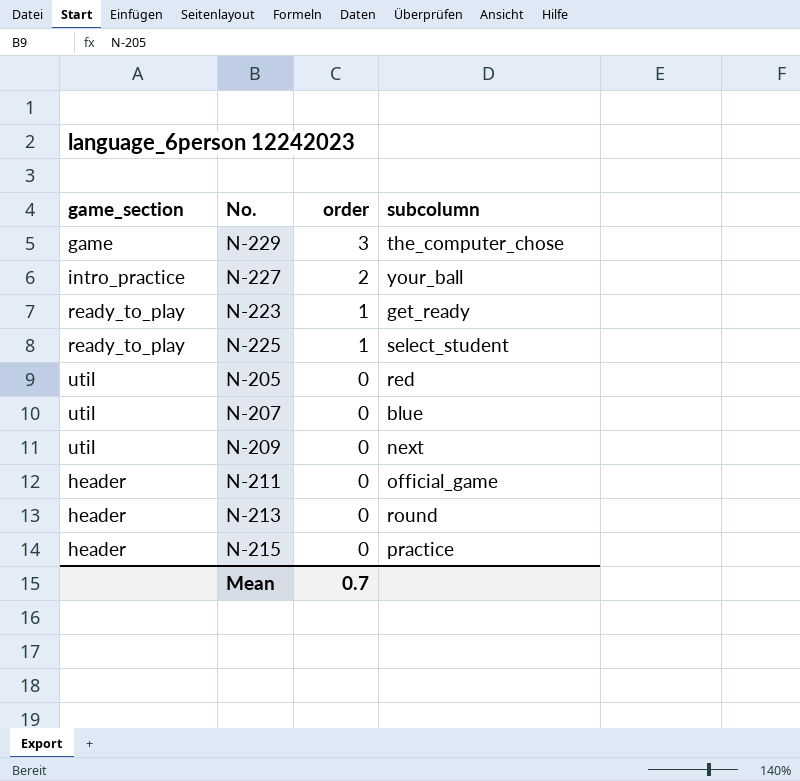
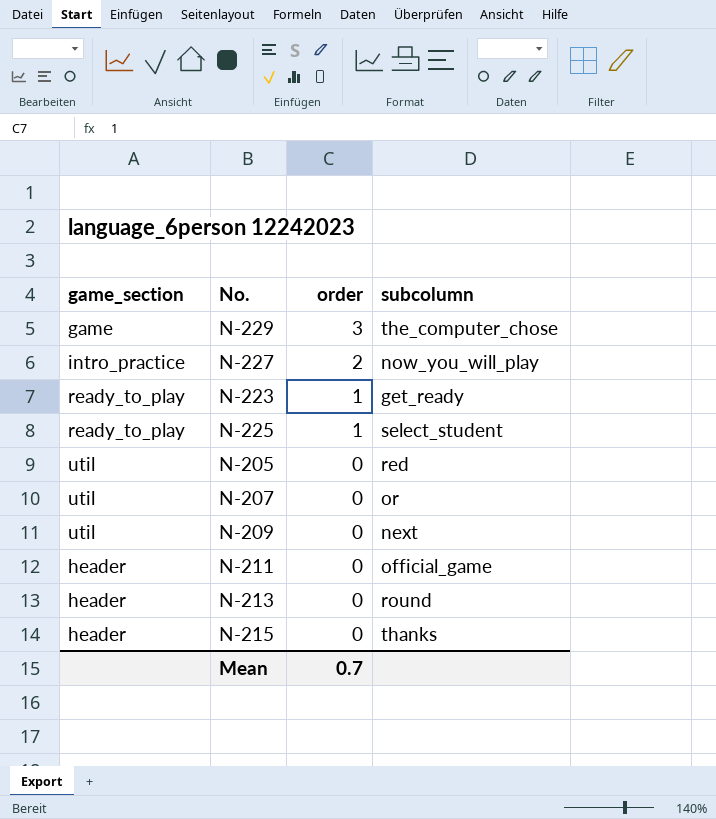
N-227 | subcolumn: your_ball -> now_you_will_play
N-207 | subcolumn: blue -> or
N-215 | subcolumn: practice -> thanks

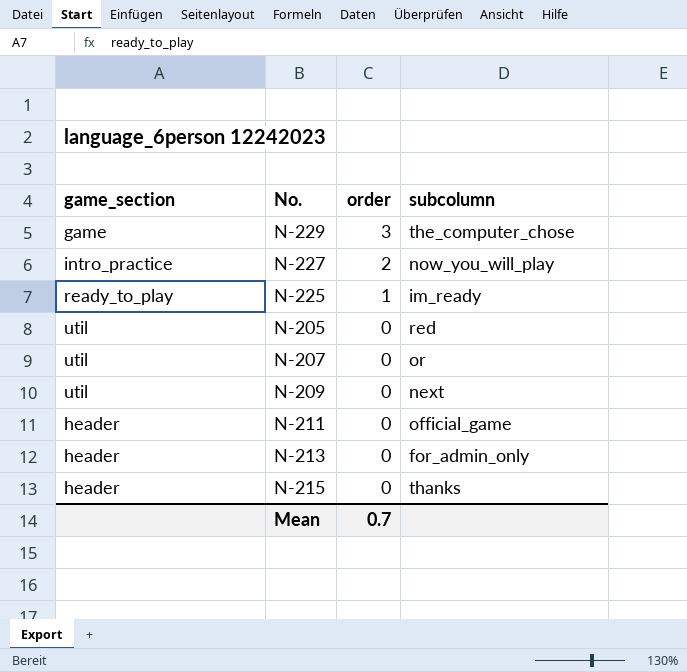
row N-223: ready_to_play | 1 | get_ready -> none
N-225 | subcolumn: select_student -> im_ready
N-213 | subcolumn: round -> for_admin_only

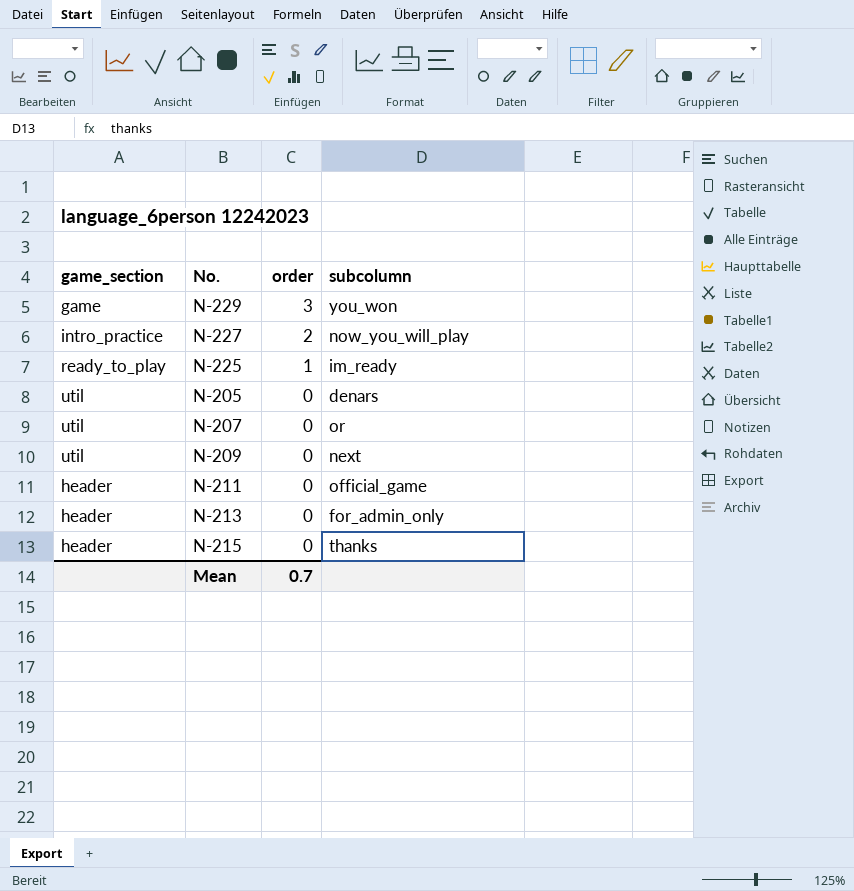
N-229 | subcolumn: the_computer_chose -> you_won
N-205 | subcolumn: red -> denars

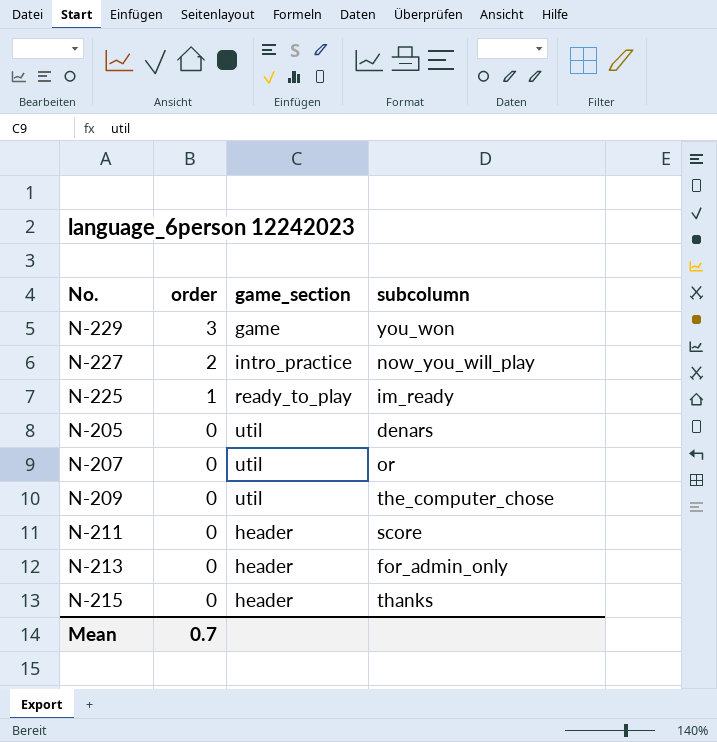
column game_section | position: 1 -> 3
N-209 | subcolumn: next -> the_computer_chose
N-211 | subcolumn: official_game -> score

